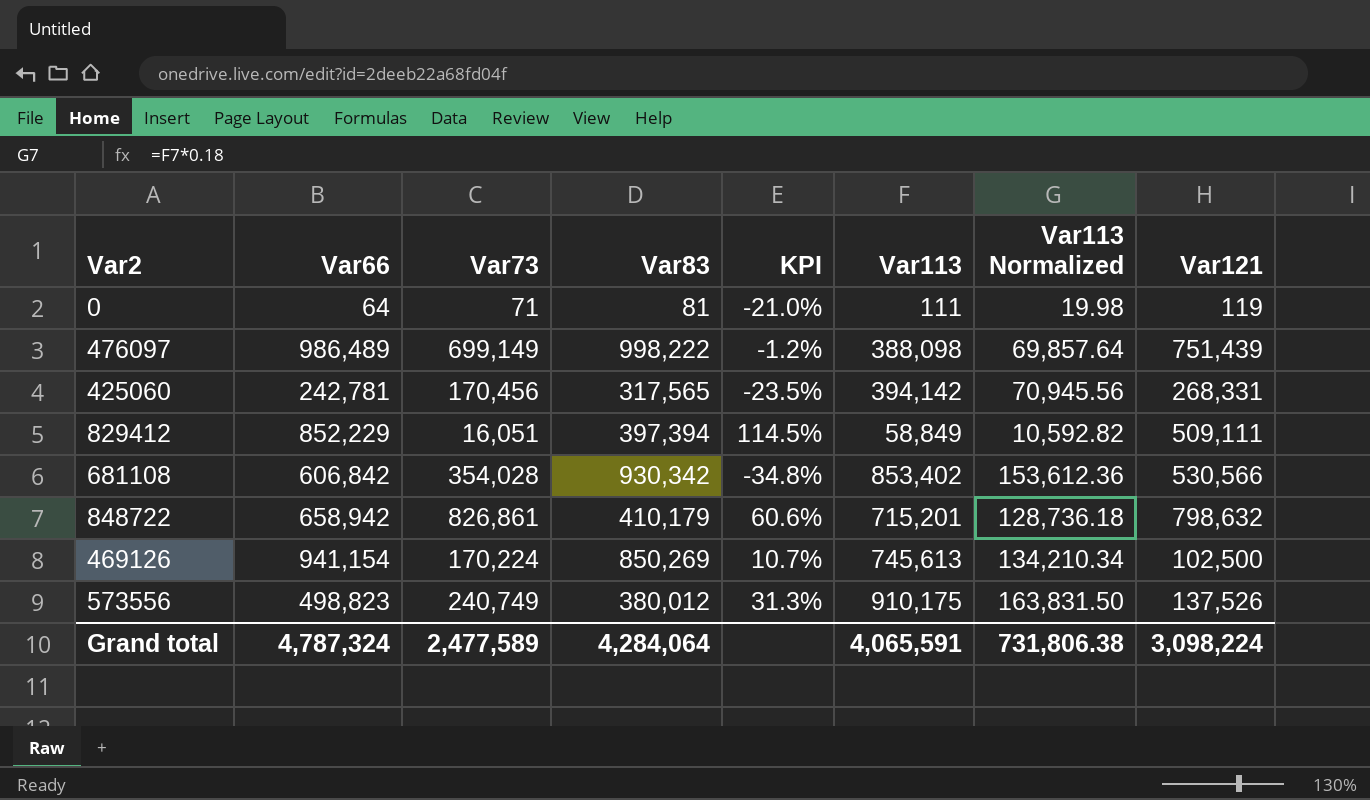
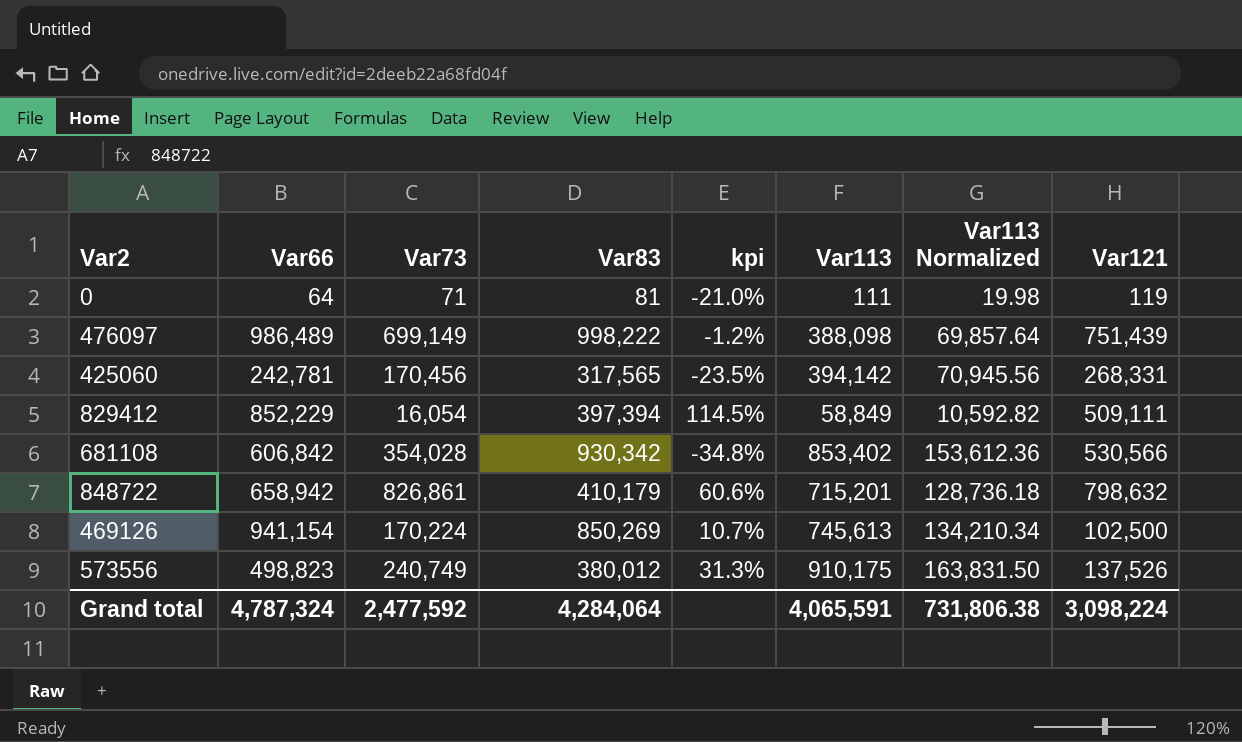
column name: KPI -> kpi
829412 | Var73: 16,051 -> 16,054
Grand total | Var73: 2,477,589 -> 2,477,592

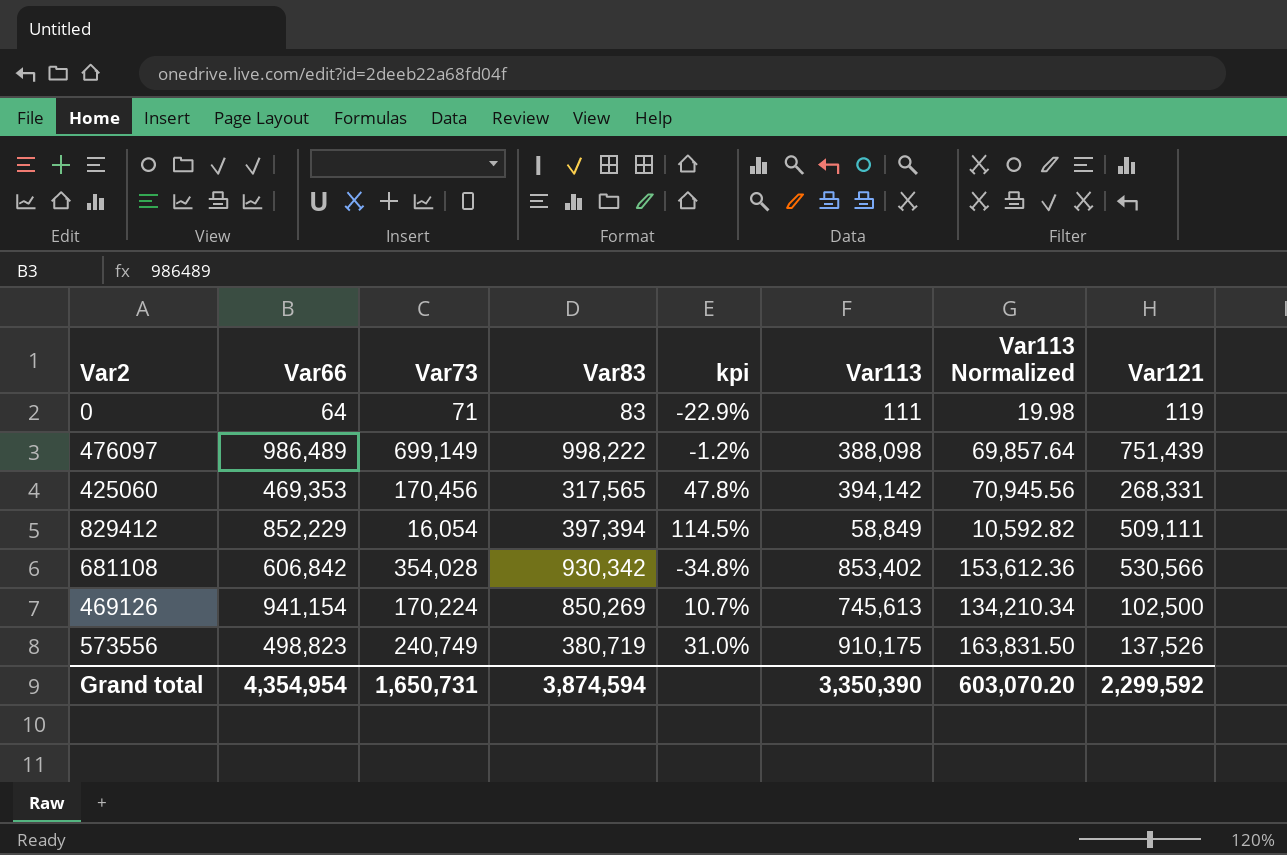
row 848722: 658,942 | 826,861 | 410,179 | 60.6% | 715,201 | 128,736.18 | 798,632 -> none
0 | Var83: 81 -> 83
0 | kpi: -21.0% -> -22.9%
425060 | Var66: 242,781 -> 469,353
425060 | kpi: -23.5% -> 47.8%
573556 | Var83: 380,012 -> 380,719
573556 | kpi: 31.3% -> 31.0%
Grand total | Var66: 4,787,324 -> 4,354,954
Grand total | Var73: 2,477,592 -> 1,650,731
Grand total | Var83: 4,284,064 -> 3,874,594
Grand total | Var113: 4,065,591 -> 3,350,390
Grand total | Var113 Normalized: 731,806.38 -> 603,070.20
Grand total | Var121: 3,098,224 -> 2,299,592

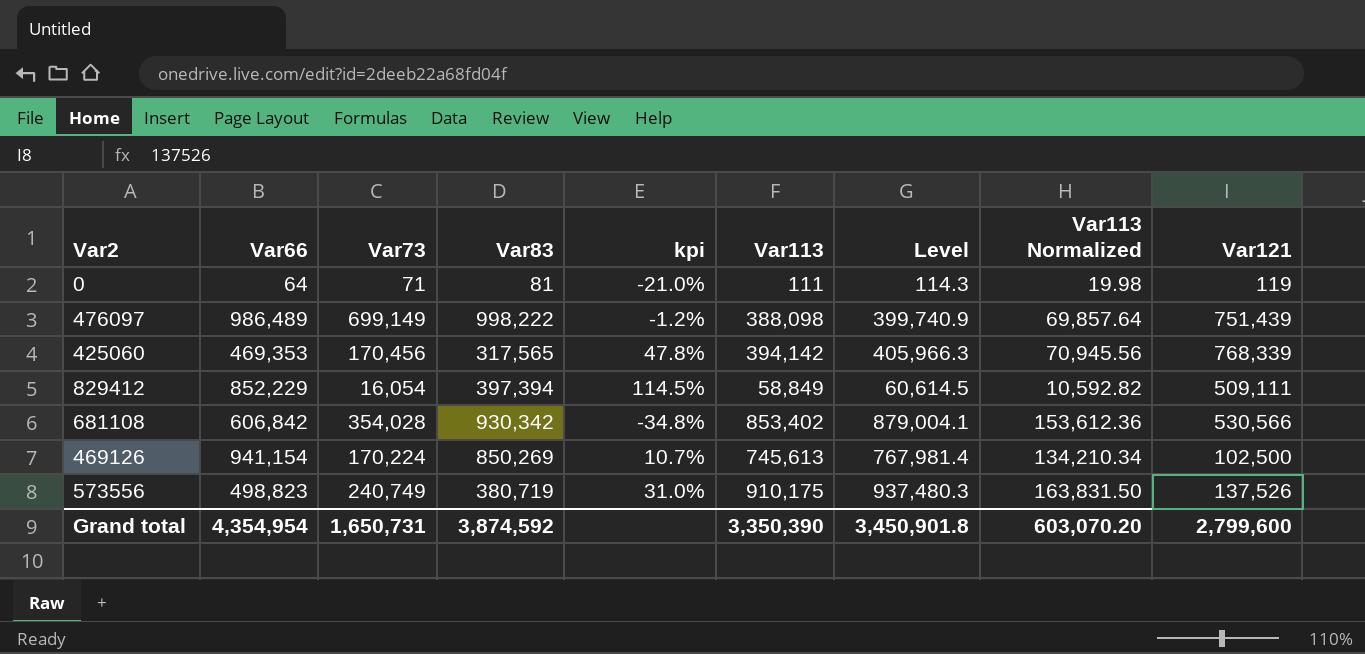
column Level | formula: none -> [Var113] * 1.03
0 | Var83: 83 -> 81
0 | kpi: -22.9% -> -21.0%
425060 | Var121: 268,331 -> 768,339
Grand total | Var83: 3,874,594 -> 3,874,592
Grand total | Var121: 2,299,592 -> 2,799,600

